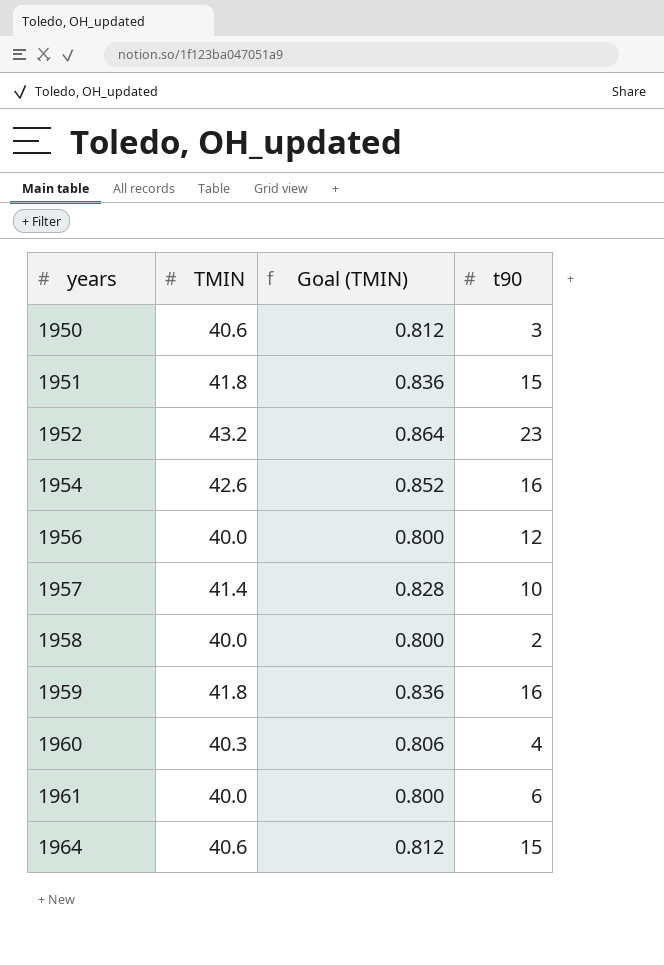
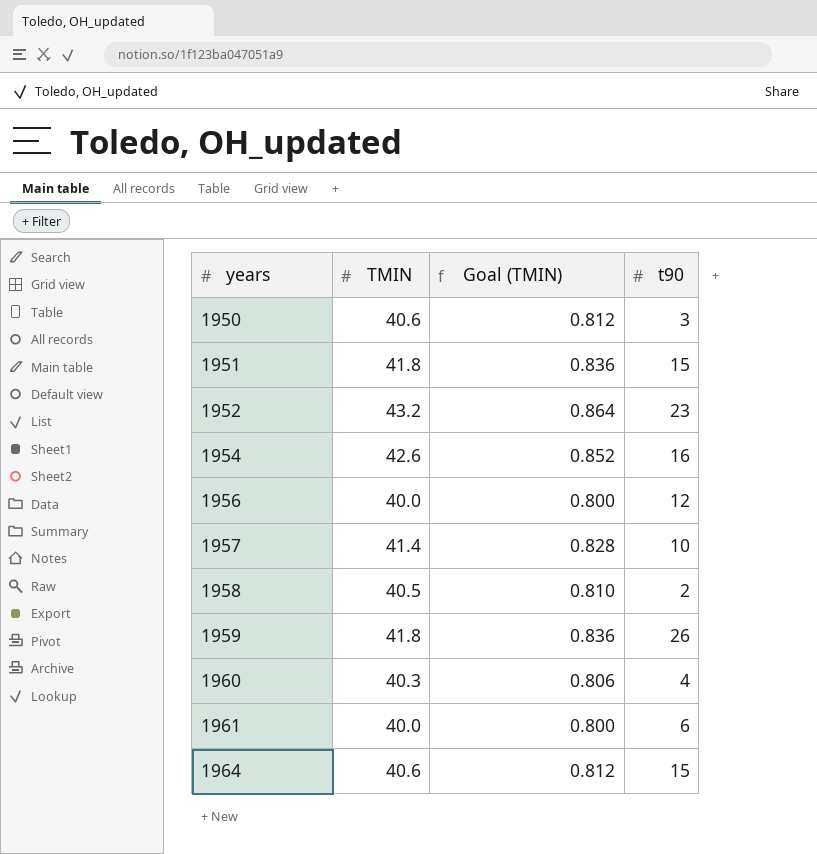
1958 | TMIN: 40.0 -> 40.5
1958 | Goal (TMIN): 0.800 -> 0.810
1959 | t90: 16 -> 26

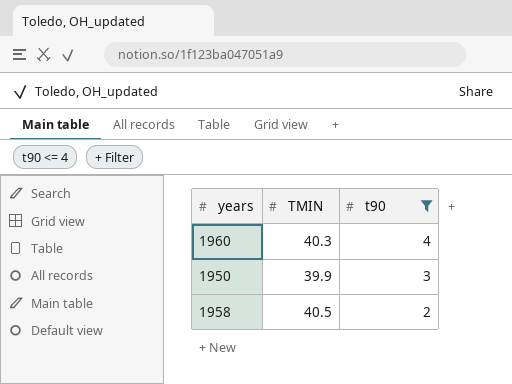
filter: none -> t90 <= 4
row order: years ascending -> t90 descending
column Goal (TMIN) | formula: [TMIN] * 0.02 -> none
1950 | TMIN: 40.6 -> 39.9

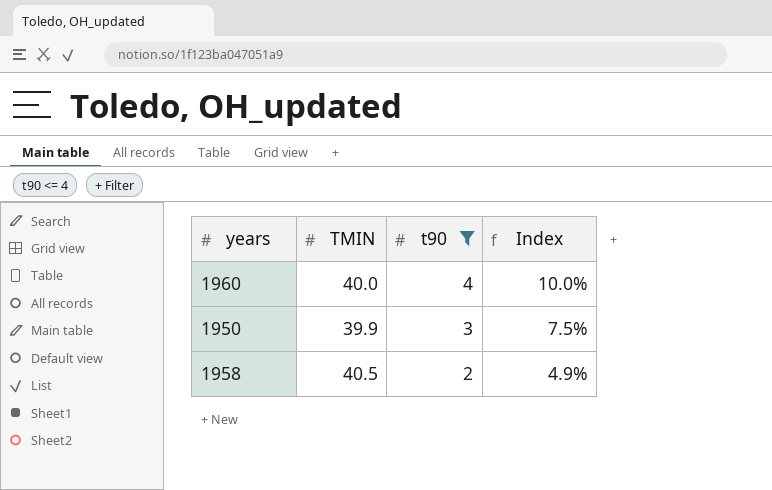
column Index | formula: none -> [t90] / [TMIN]
1960 | TMIN: 40.3 -> 40.0

